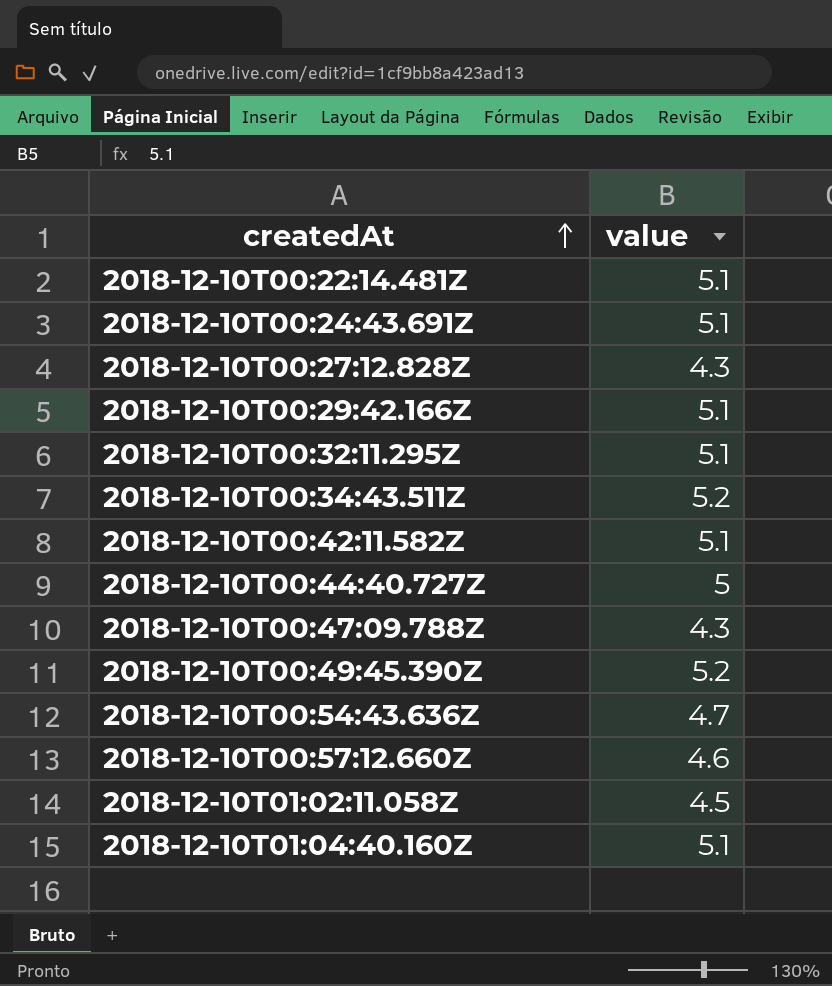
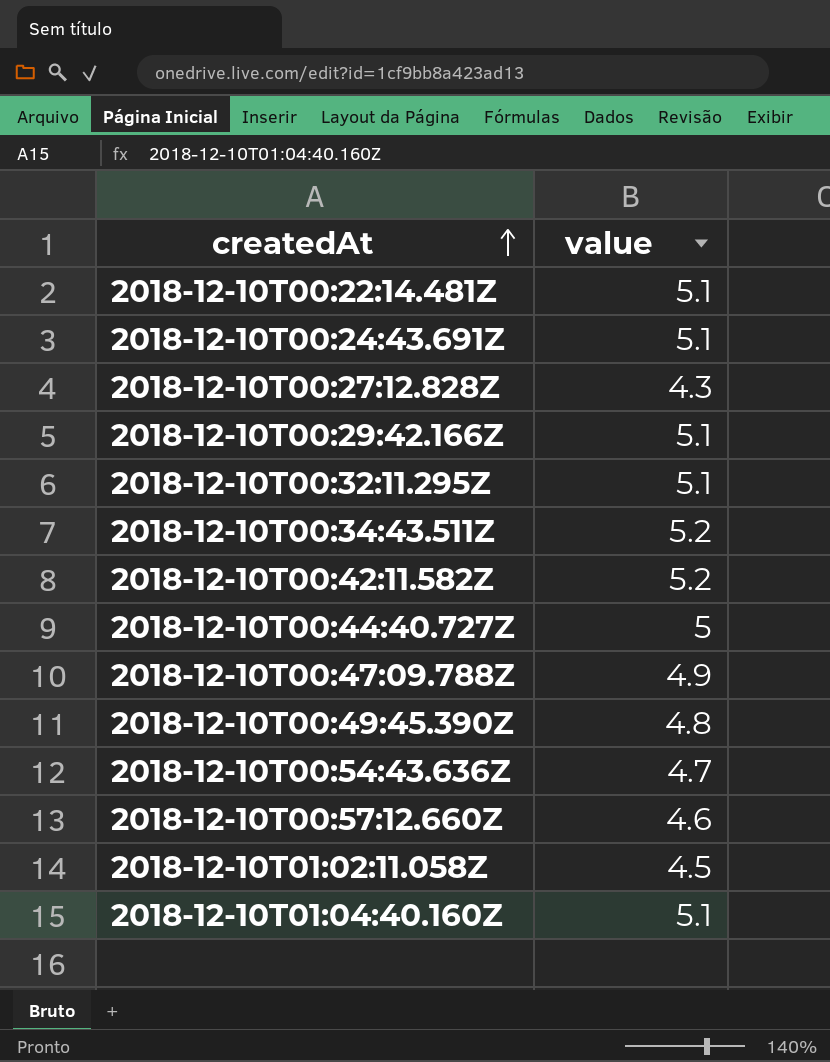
2018-12-10T00:42:11.582Z | value: 5.1 -> 5.2
2018-12-10T00:47:09.788Z | value: 4.3 -> 4.9
2018-12-10T00:49:45.390Z | value: 5.2 -> 4.8

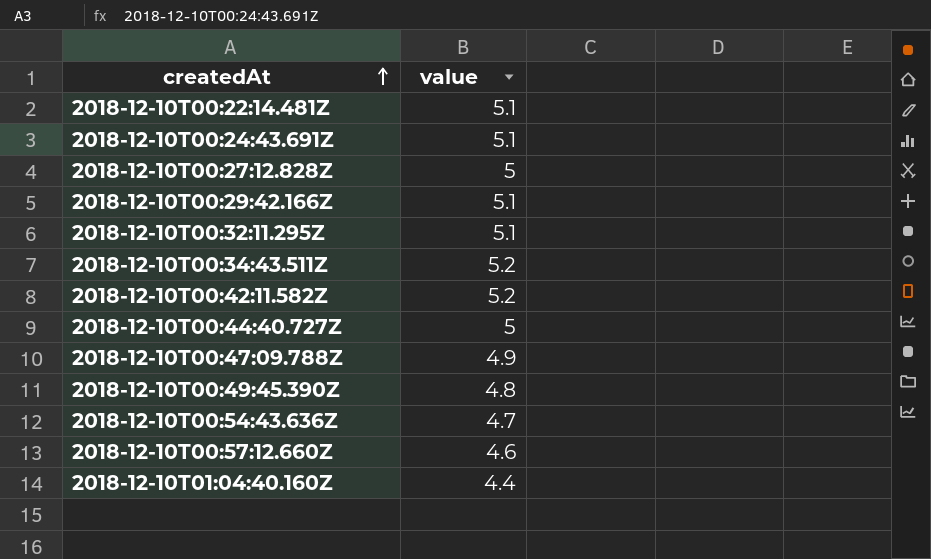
row 2018-12-10T01:02:11.058Z: 4.5 -> none
2018-12-10T00:27:12.828Z | value: 4.3 -> 5
2018-12-10T01:04:40.160Z | value: 5.1 -> 4.4

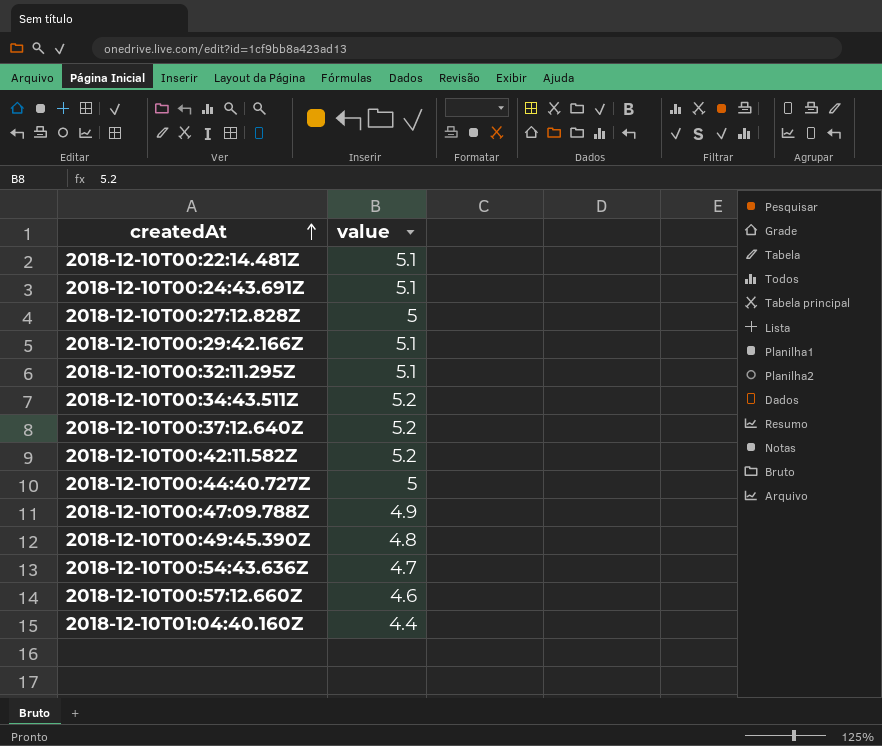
row 2018-12-10T00:37:12.640Z: none -> 5.2

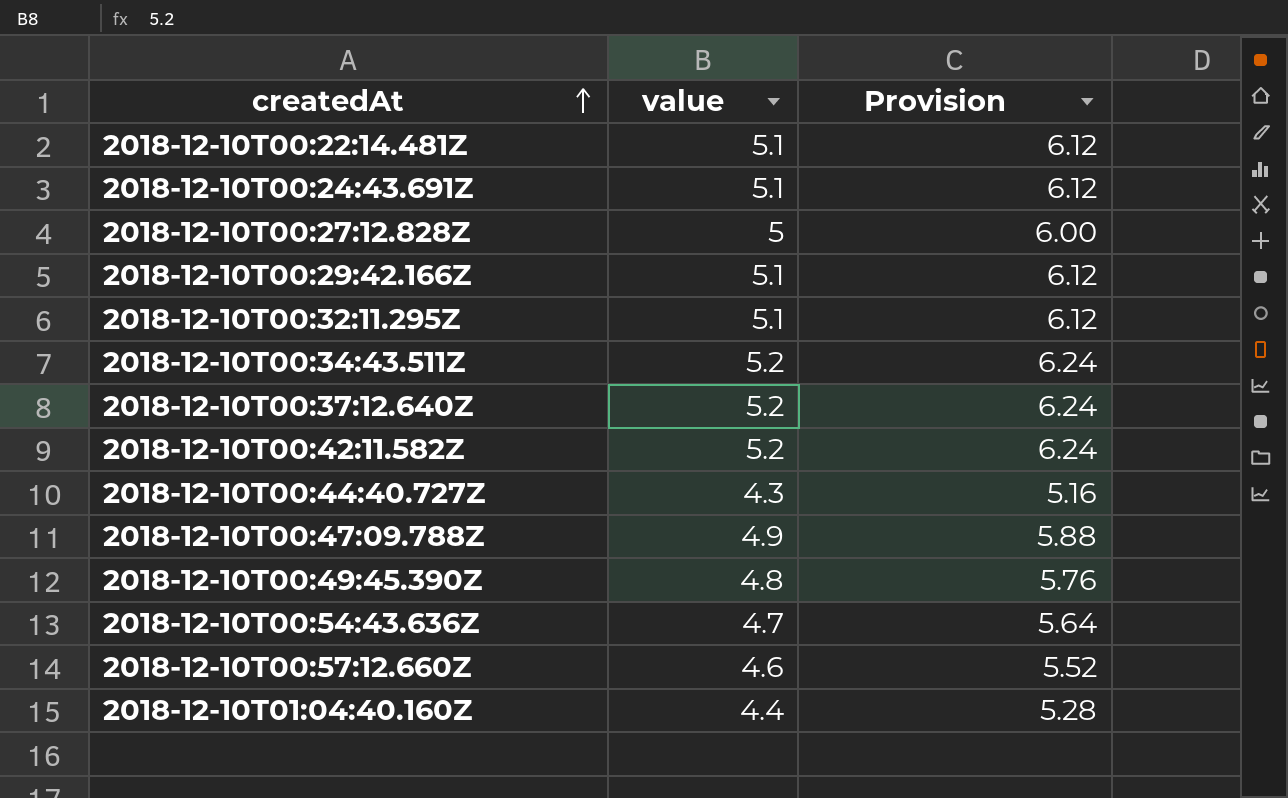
column Provision | formula: none -> [value] * 1.2
2018-12-10T00:44:40.727Z | value: 5 -> 4.3

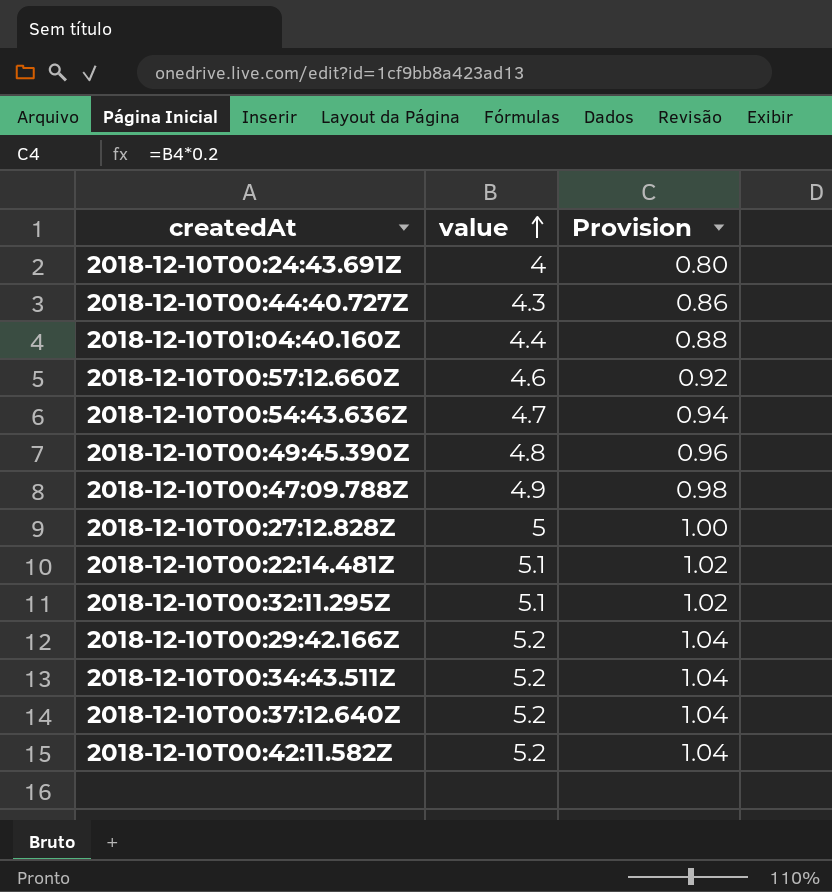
row order: createdAt ascending -> value ascending
column Provision | formula: [value] * 1.2 -> [value] * 0.2
2018-12-10T00:24:43.691Z | value: 5.1 -> 4
2018-12-10T00:29:42.166Z | value: 5.1 -> 5.2

